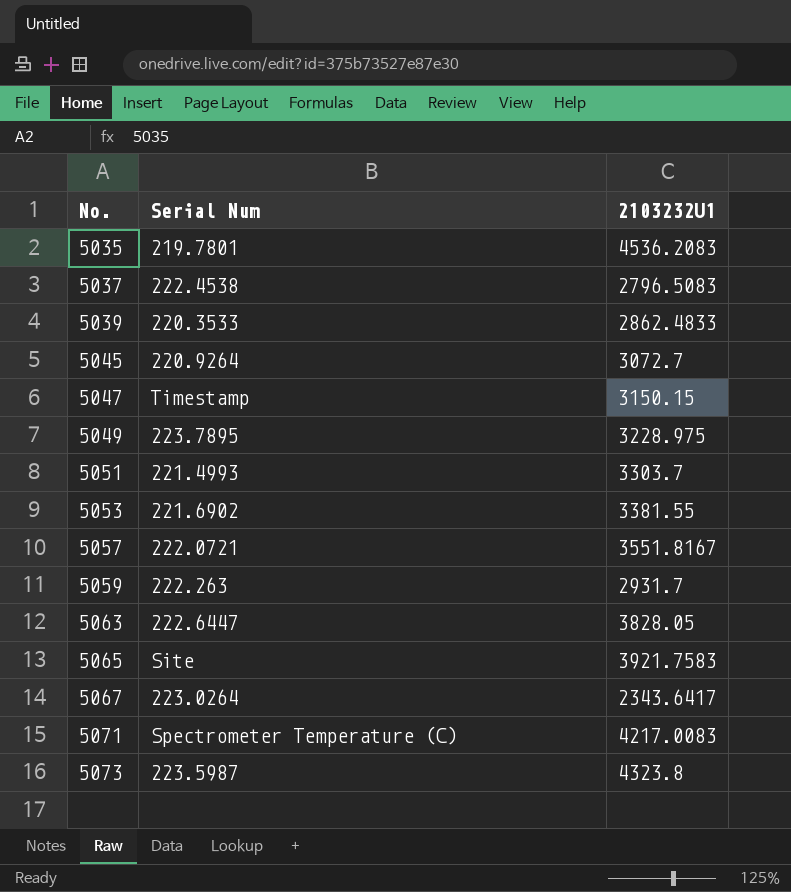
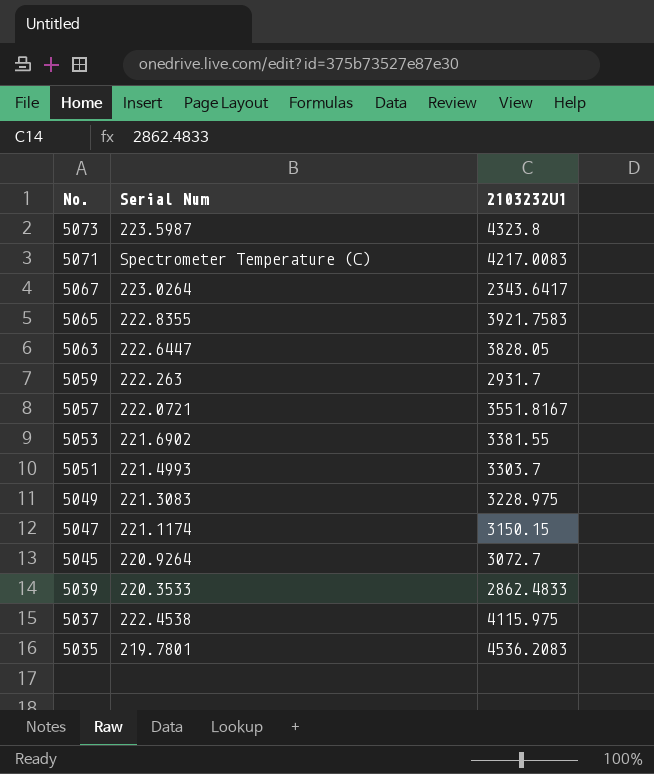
row order: No. ascending -> No. descending
5065 | Serial Num: Site -> 222.8355
5049 | Serial Num: 223.7895 -> 221.3083
5047 | Serial Num: Timestamp -> 221.1174
5037 | 2103232U1: 2796.5083 -> 4115.975

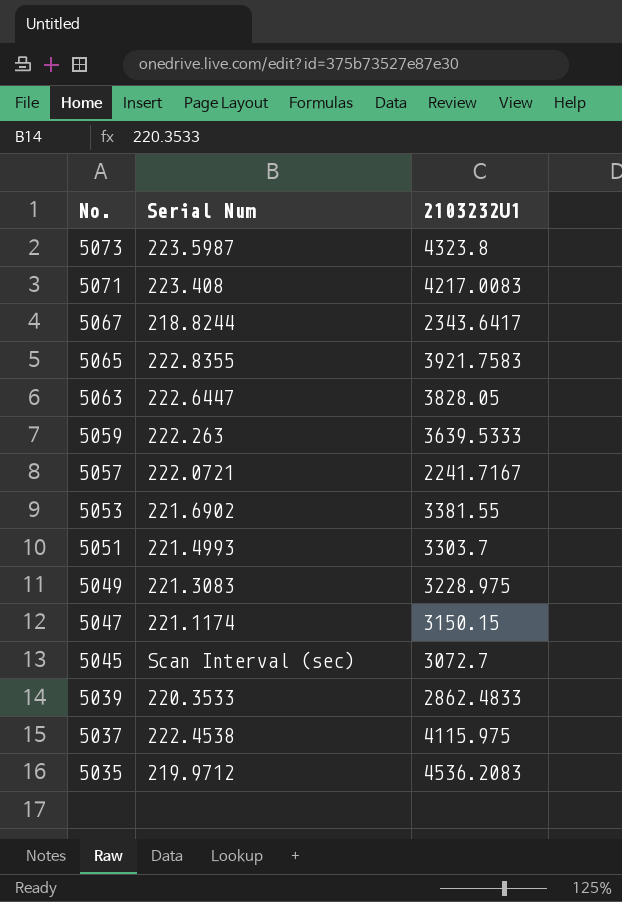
5071 | Serial Num: Spectrometer Temperature (C) -> 223.408
5067 | Serial Num: 223.0264 -> 218.8244
5059 | 2103232U1: 2931.7 -> 3639.5333
5057 | 2103232U1: 3551.8167 -> 2241.7167
5045 | Serial Num: 220.9264 -> Scan Interval (sec)
5035 | Serial Num: 219.7801 -> 219.9712

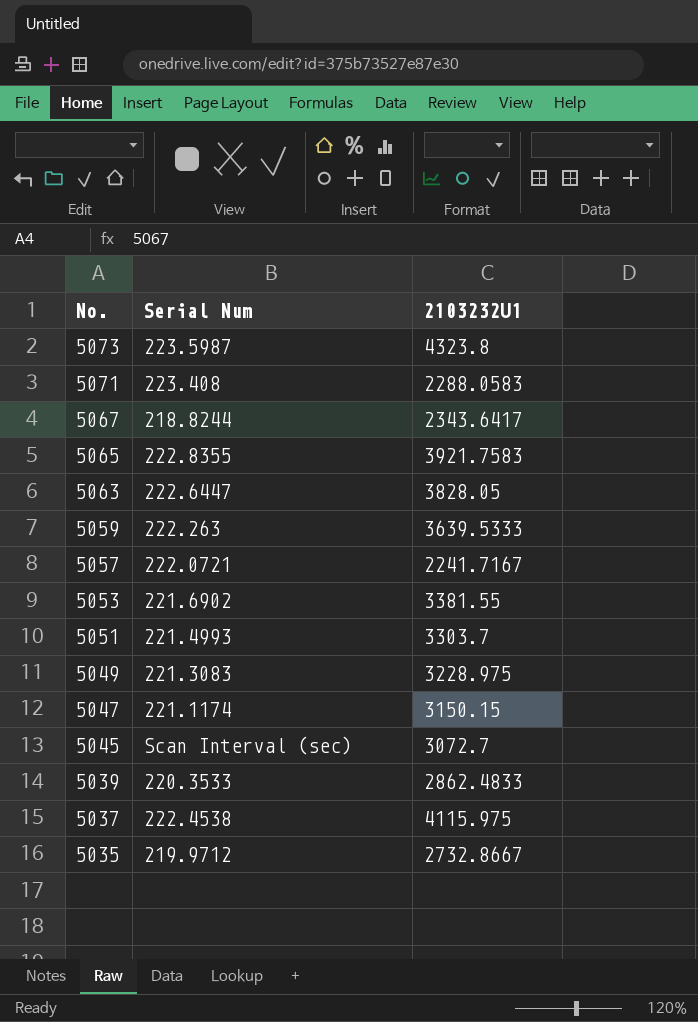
5071 | 2103232U1: 4217.0083 -> 2288.0583
5035 | 2103232U1: 4536.2083 -> 2732.8667

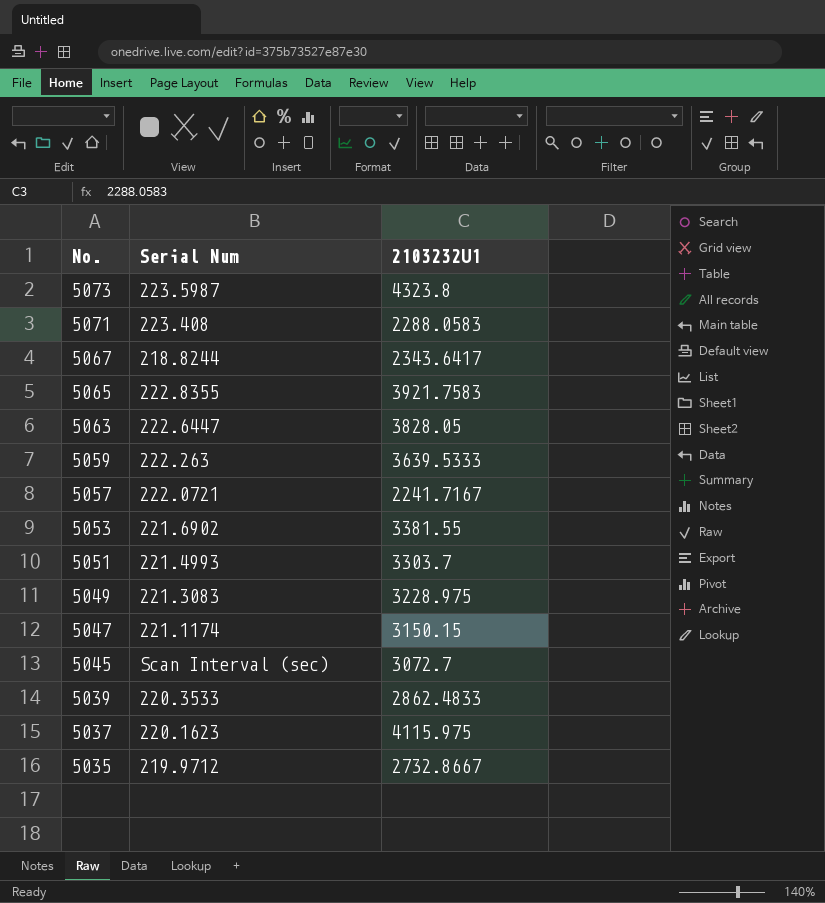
5037 | Serial Num: 222.4538 -> 220.1623

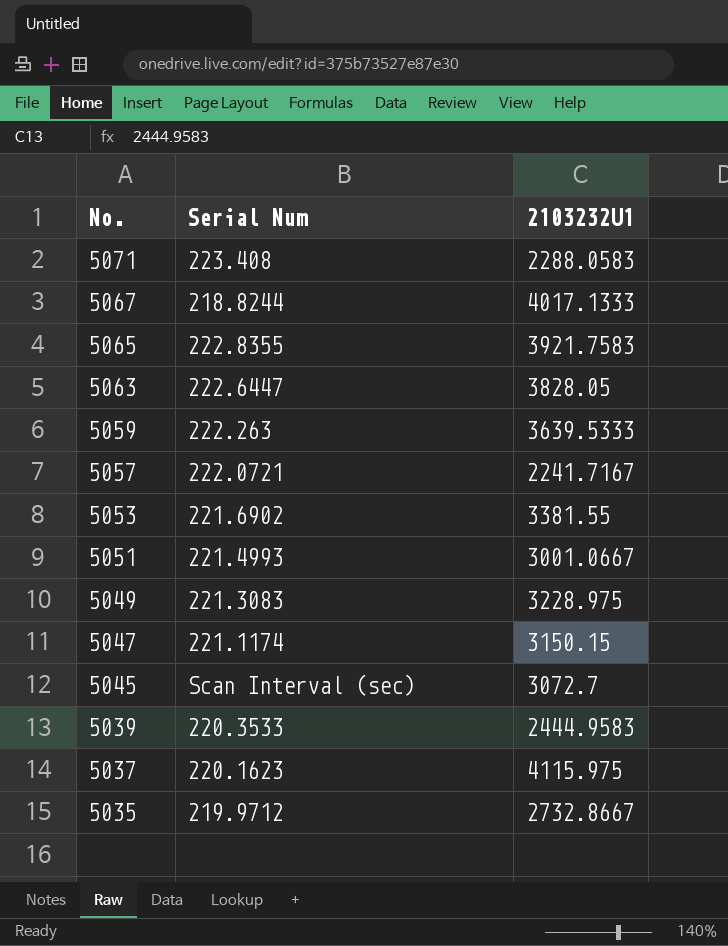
row 5073: 223.5987 | 4323.8 -> none
5067 | 2103232U1: 2343.6417 -> 4017.1333
5051 | 2103232U1: 3303.7 -> 3001.0667
5039 | 2103232U1: 2862.4833 -> 2444.9583

